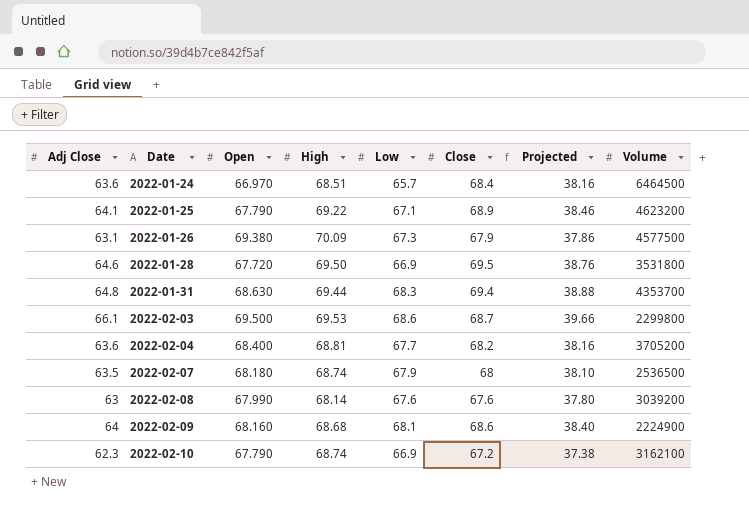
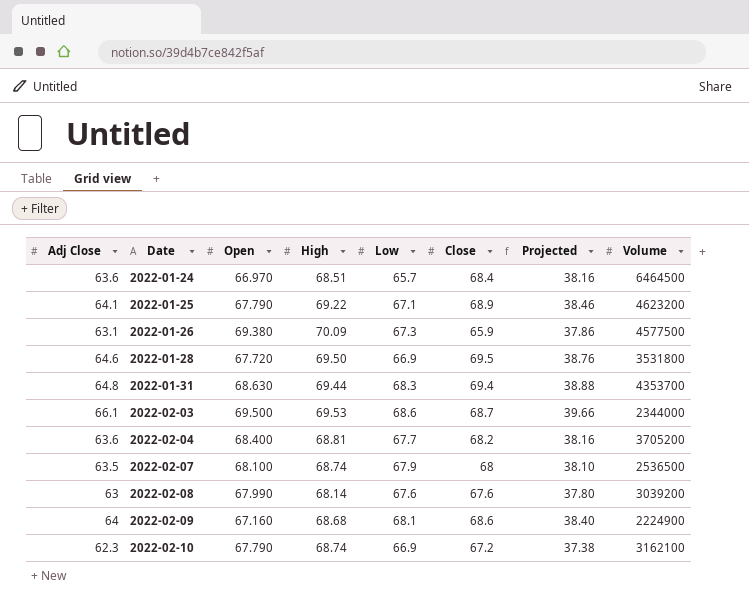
2022-01-26 | Close: 67.9 -> 65.9
2022-02-03 | Volume: 2299800 -> 2344000
2022-02-07 | Open: 68.180 -> 68.100
2022-02-09 | Open: 68.160 -> 67.160

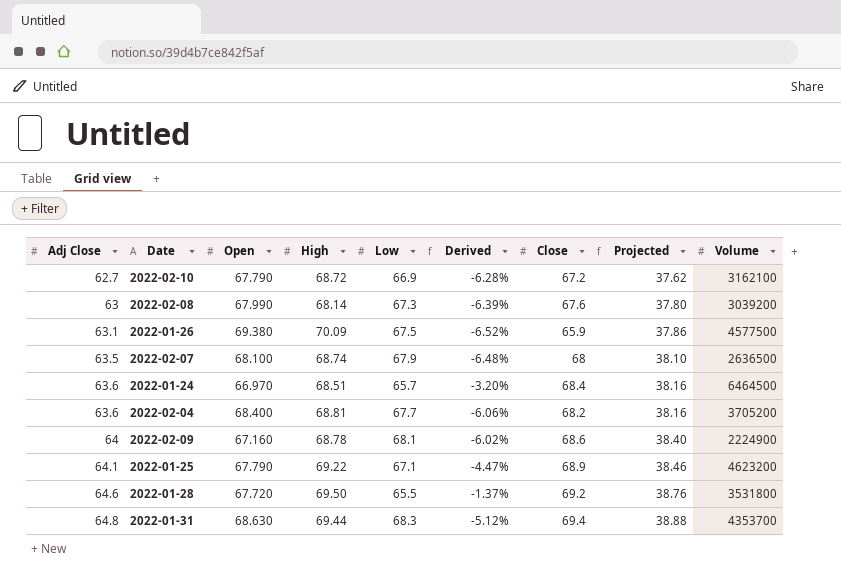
row order: Date ascending -> Adj Close ascending
column Derived | formula: none -> ([Adj Close] - [Low]) / [Low]
row 2022-02-03: 66.1 | 69.500 | 69.53 | 68.6 | 68.7 | 39.66 | 2344000 -> none
2022-02-10 | Adj Close: 62.3 -> 62.7
2022-02-10 | High: 68.74 -> 68.72
2022-02-10 | Projected: 37.38 -> 37.62
2022-02-08 | Low: 67.6 -> 67.3
2022-01-26 | Low: 67.3 -> 67.5
2022-02-07 | Volume: 2536500 -> 2636500
2022-02-09 | High: 68.68 -> 68.78
2022-01-28 | Low: 66.9 -> 65.5
2022-01-28 | Close: 69.5 -> 69.2

